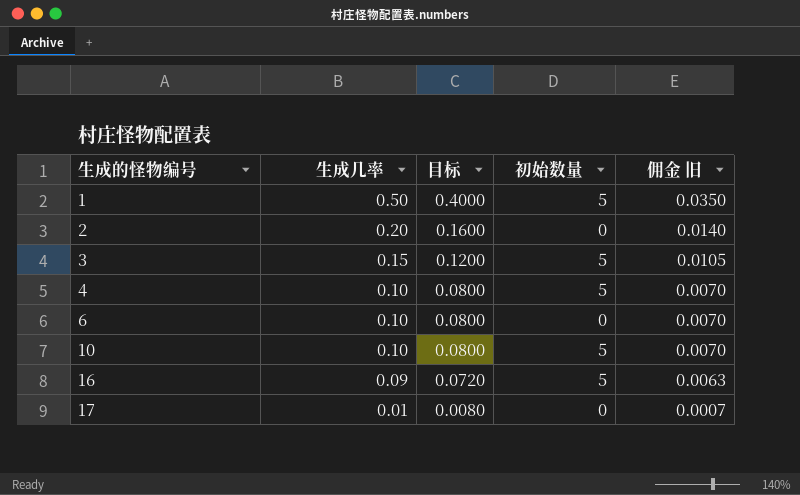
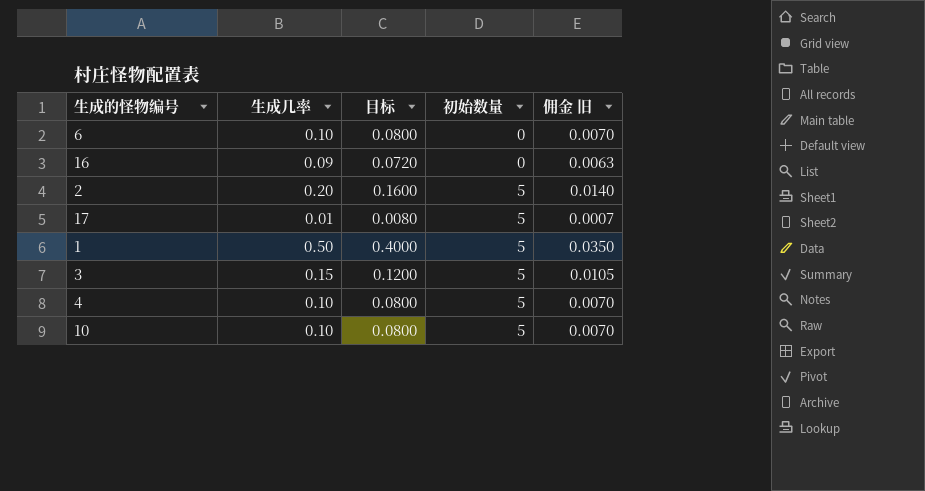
row order: 生成的怪物编号 ascending -> 初始数量 ascending
16 | 初始数量: 5 -> 0
2 | 初始数量: 0 -> 5
17 | 初始数量: 0 -> 5

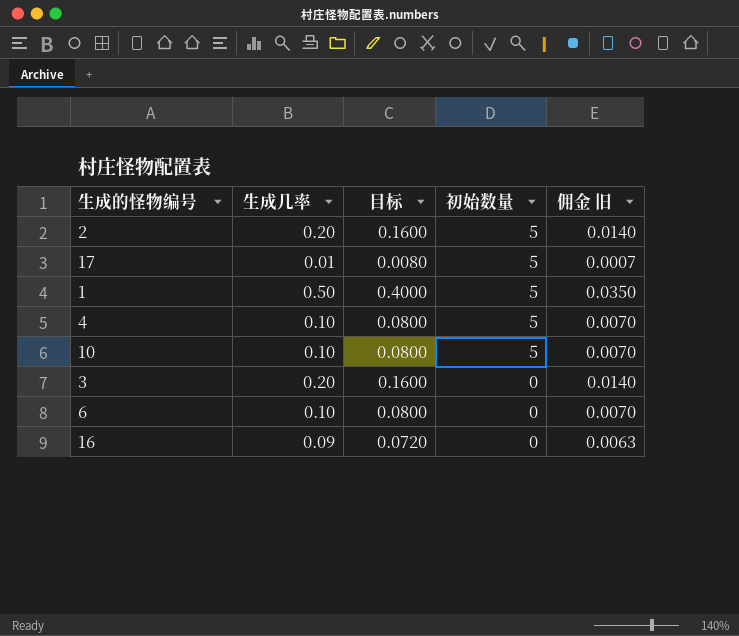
row order: 初始数量 ascending -> 初始数量 descending
3 | 生成几率: 0.15 -> 0.20
3 | 目标: 0.1200 -> 0.1600
3 | 初始数量: 5 -> 0
3 | 佣金 旧: 0.0105 -> 0.0140

